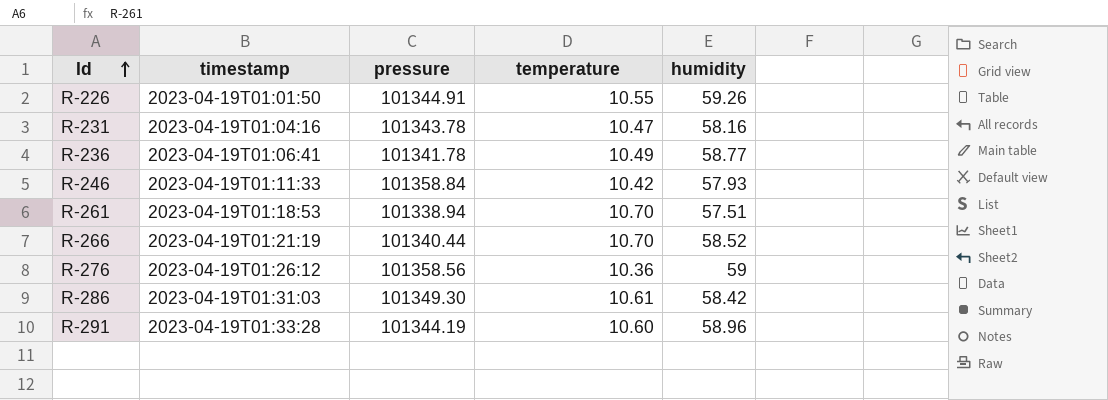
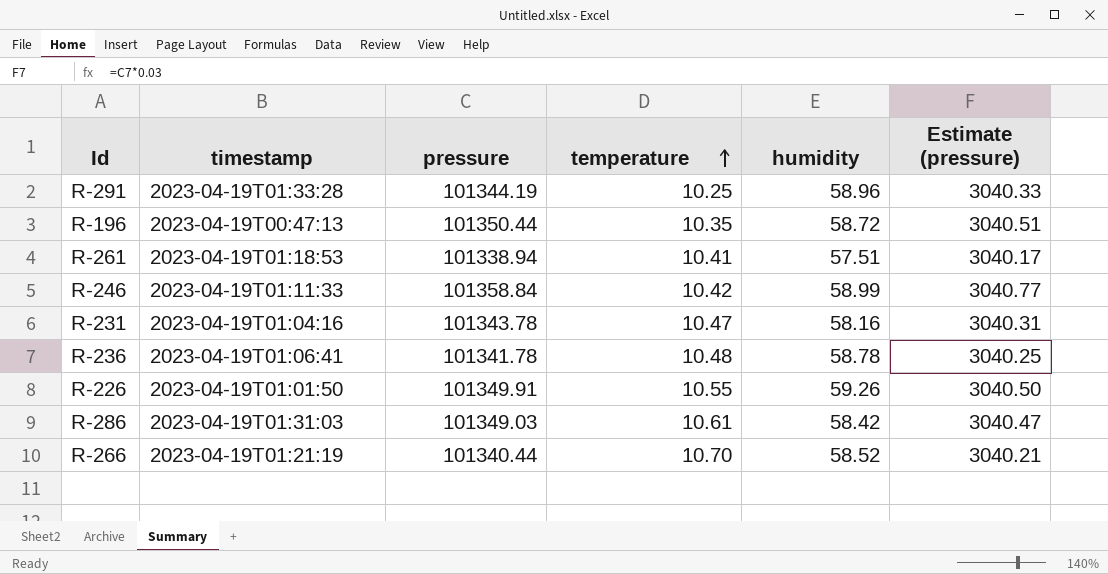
row order: Id ascending -> temperature ascending
column Estimate (pressure) | formula: none -> [pressure] * 0.03
row R-276: 2023-04-19T01:26:12 | 101358.56 | 10.36 | 59 -> none
R-291 | temperature: 10.60 -> 10.25
row R-196: none -> 2023-04-19T00:47:13 | 101350.44 | 10.35 | 58.72 | 3040.51
R-261 | temperature: 10.70 -> 10.41
R-246 | humidity: 57.93 -> 58.99
R-236 | temperature: 10.49 -> 10.48
R-236 | humidity: 58.77 -> 58.78
R-226 | pressure: 101344.91 -> 101349.91
R-286 | pressure: 101349.30 -> 101349.03

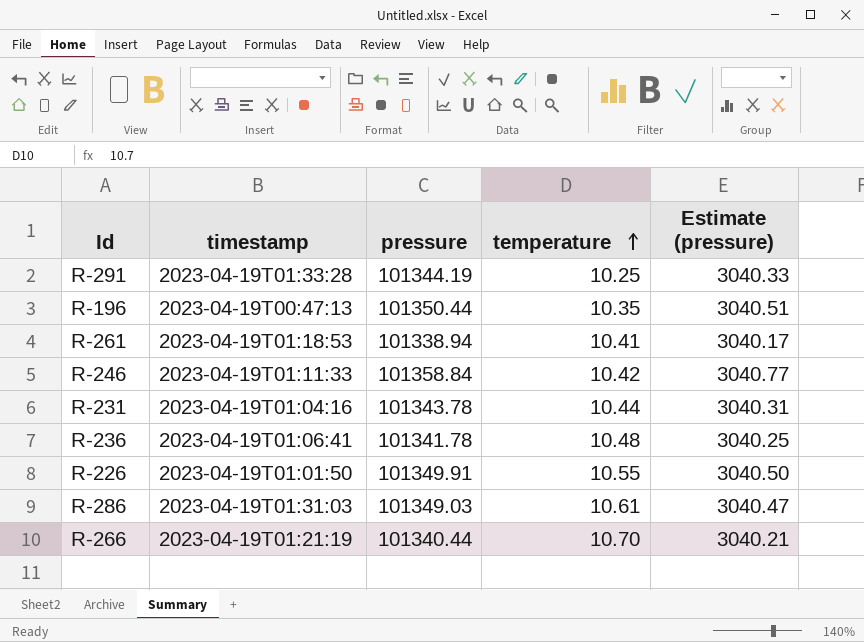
column humidity | position: 5 -> none
R-231 | temperature: 10.47 -> 10.44

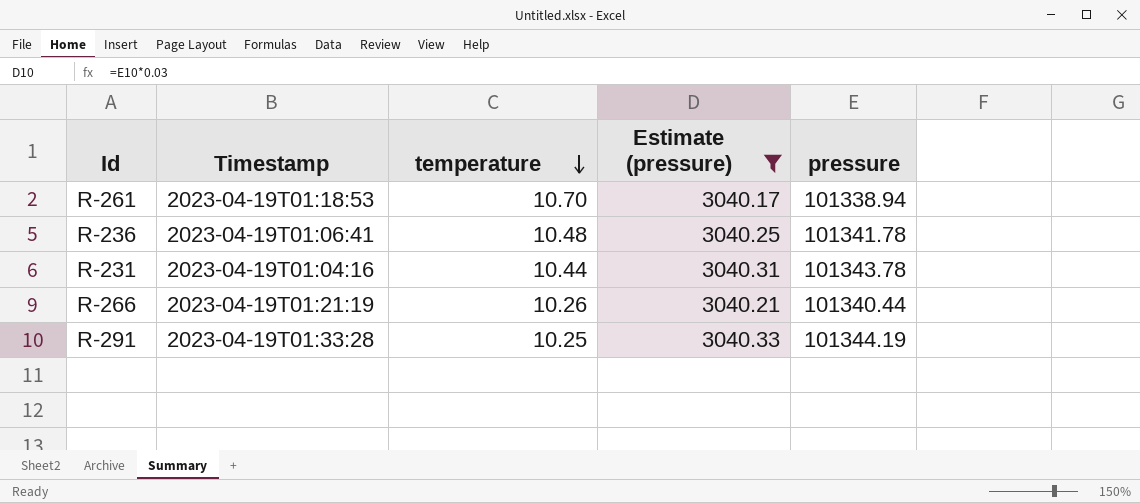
filter: none -> Estimate (pressure) <= 3040.33
row order: temperature ascending -> temperature descending
column name: timestamp -> Timestamp
column pressure | position: 3 -> 5
R-261 | temperature: 10.41 -> 10.70
R-266 | temperature: 10.70 -> 10.26

